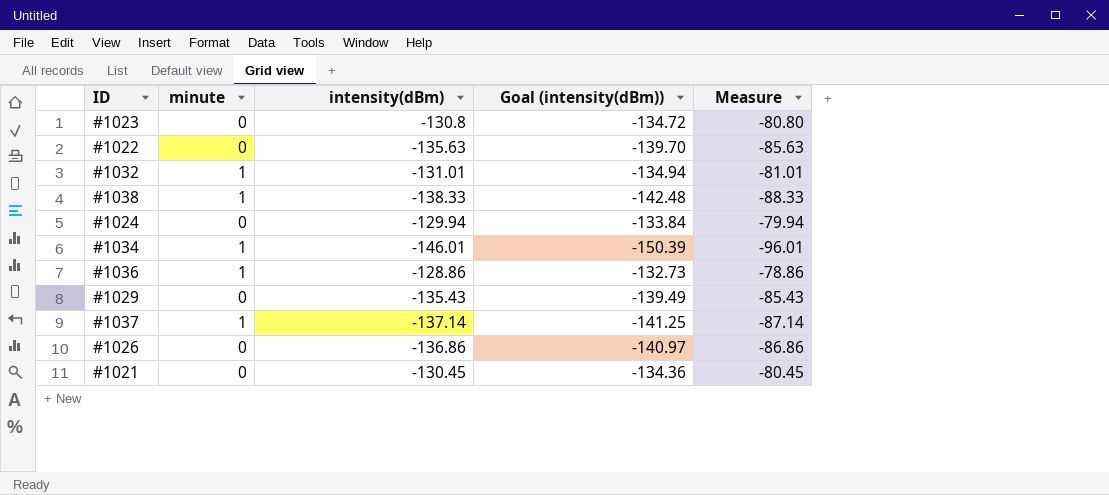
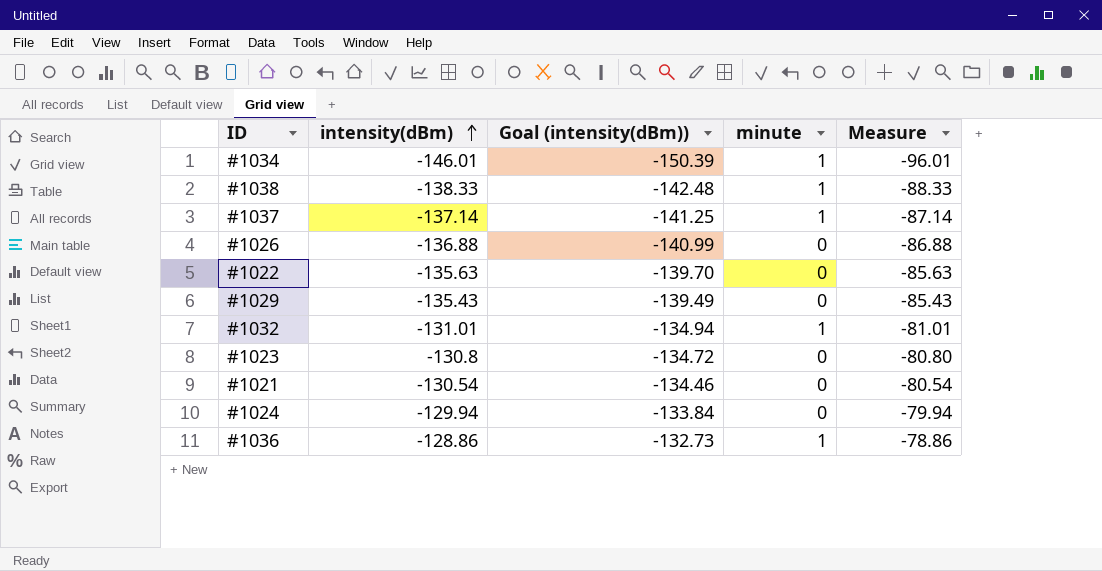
row order: none -> intensity(dBm) ascending
column minute | position: 2 -> 4
#1026 | intensity(dBm): -136.86 -> -136.88
#1026 | Goal (intensity(dBm)): -140.97 -> -140.99
#1026 | Measure: -86.86 -> -86.88
#1021 | intensity(dBm): -130.45 -> -130.54
#1021 | Goal (intensity(dBm)): -134.36 -> -134.46
#1021 | Measure: -80.45 -> -80.54

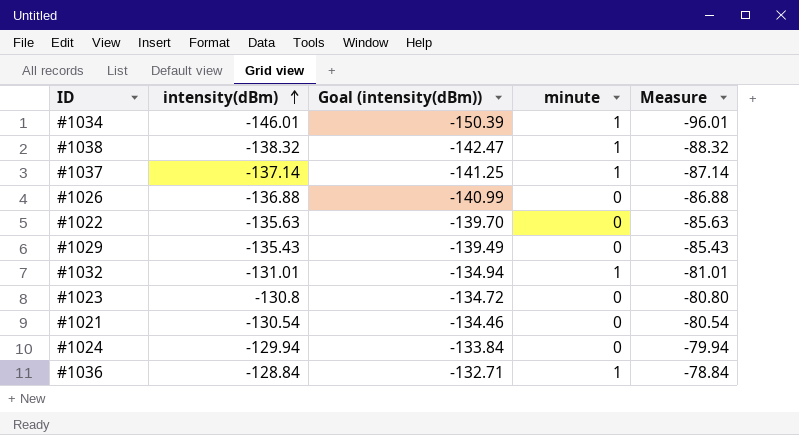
#1038 | intensity(dBm): -138.33 -> -138.32
#1038 | Goal (intensity(dBm)): -142.48 -> -142.47
#1038 | Measure: -88.33 -> -88.32
#1036 | intensity(dBm): -128.86 -> -128.84
#1036 | Goal (intensity(dBm)): -132.73 -> -132.71
#1036 | Measure: -78.86 -> -78.84

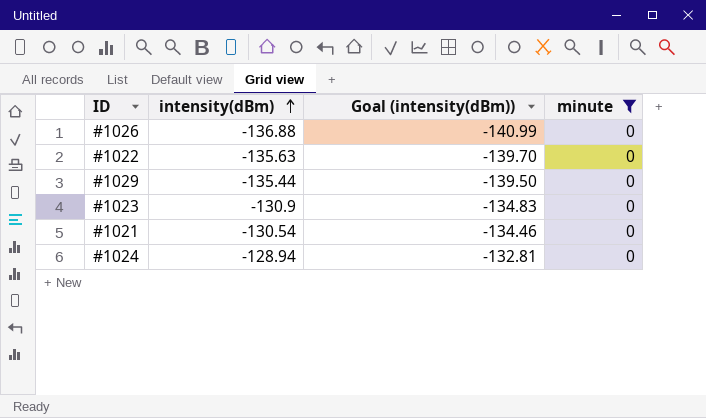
filter: none -> minute = 0
column Measure | formula: [intensity(dBm)] + 50 -> none
#1029 | intensity(dBm): -135.43 -> -135.44
#1029 | Goal (intensity(dBm)): -139.49 -> -139.50
#1023 | intensity(dBm): -130.8 -> -130.9
#1023 | Goal (intensity(dBm)): -134.72 -> -134.83
#1024 | intensity(dBm): -129.94 -> -128.94
#1024 | Goal (intensity(dBm)): -133.84 -> -132.81

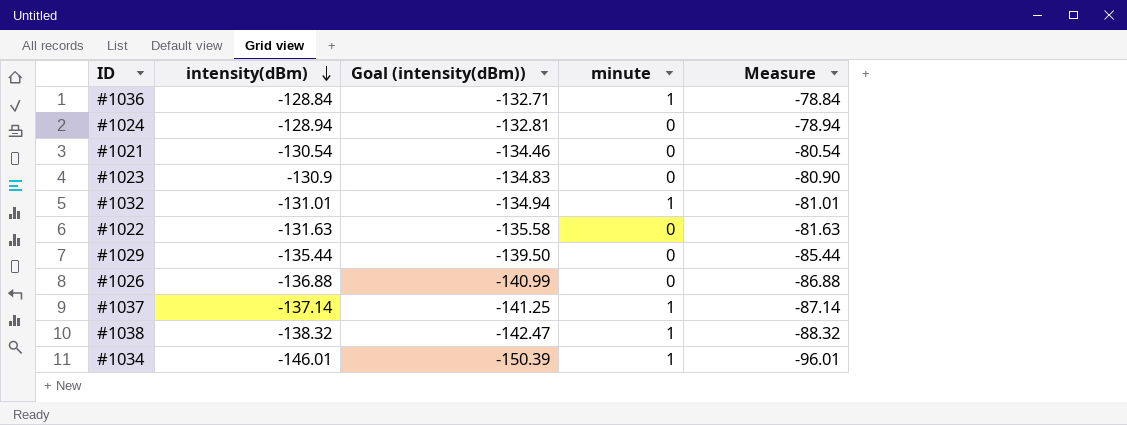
filter: minute = 0 -> none
row order: intensity(dBm) ascending -> intensity(dBm) descending
column Measure | formula: none -> [intensity(dBm)] + 50
#1022 | intensity(dBm): -135.63 -> -131.63
#1022 | Goal (intensity(dBm)): -139.70 -> -135.58

